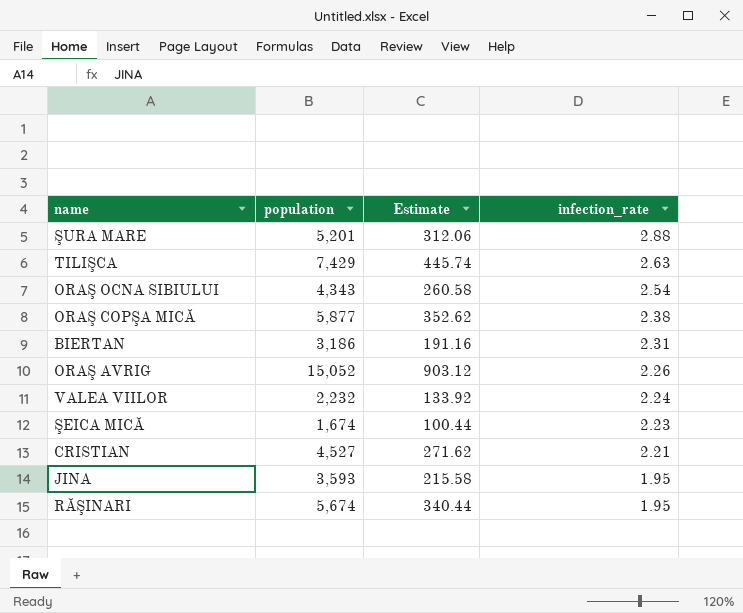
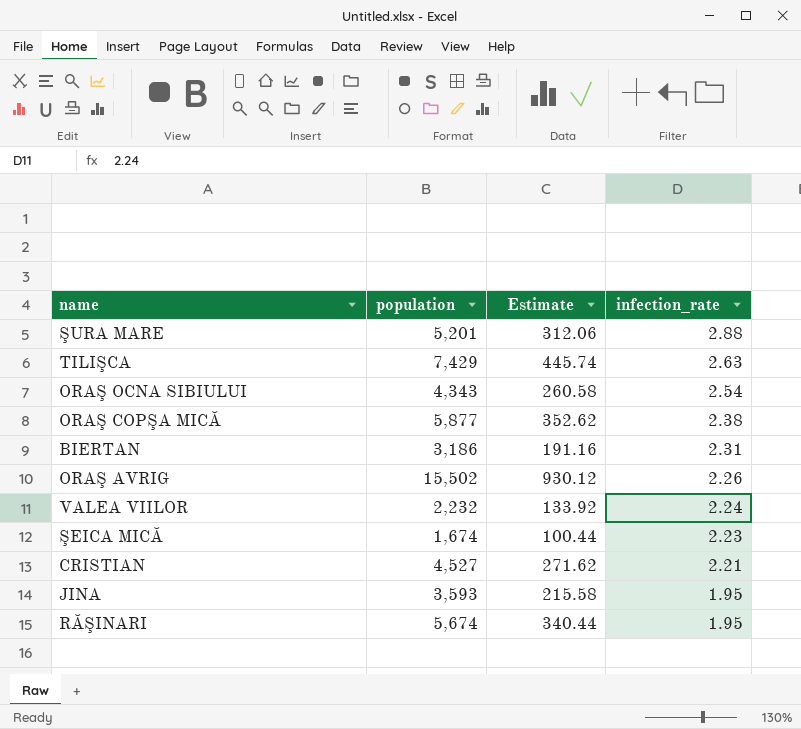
ORAŞ AVRIG | population: 15,052 -> 15,502
ORAŞ AVRIG | Estimate: 903.12 -> 930.12

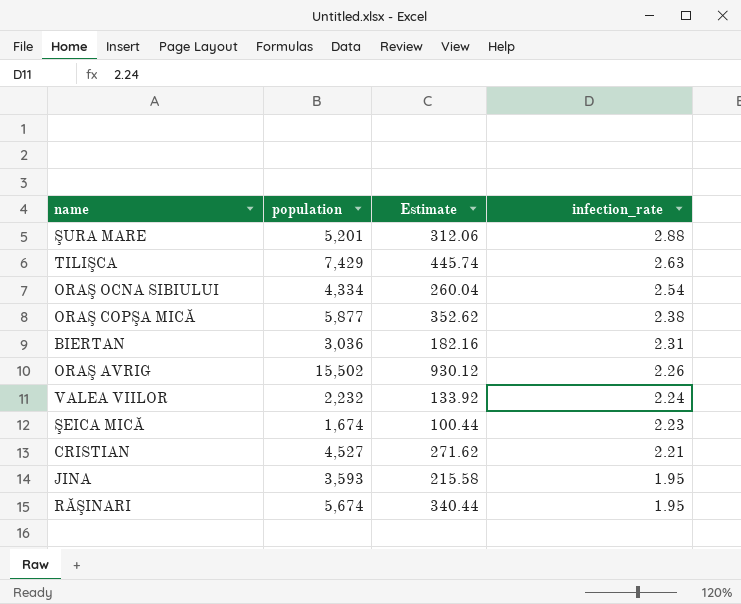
ORAŞ OCNA SIBIULUI | population: 4,343 -> 4,334
ORAŞ OCNA SIBIULUI | Estimate: 260.58 -> 260.04
BIERTAN | population: 3,186 -> 3,036
BIERTAN | Estimate: 191.16 -> 182.16

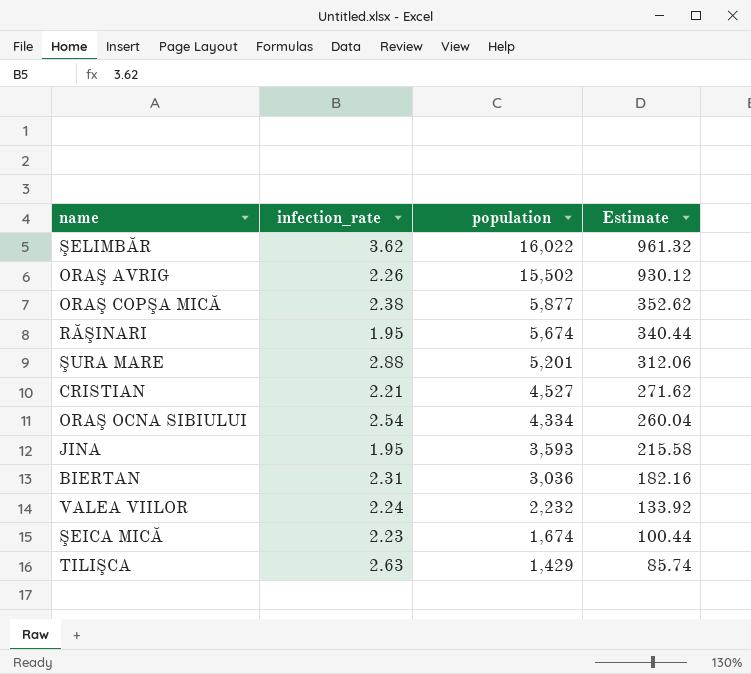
row order: infection_rate descending -> population descending
column infection_rate | position: 4 -> 2
row ŞELIMBĂR: none -> 3.62 | 16,022 | 961.32
TILIŞCA | population: 7,429 -> 1,429
TILIŞCA | Estimate: 445.74 -> 85.74

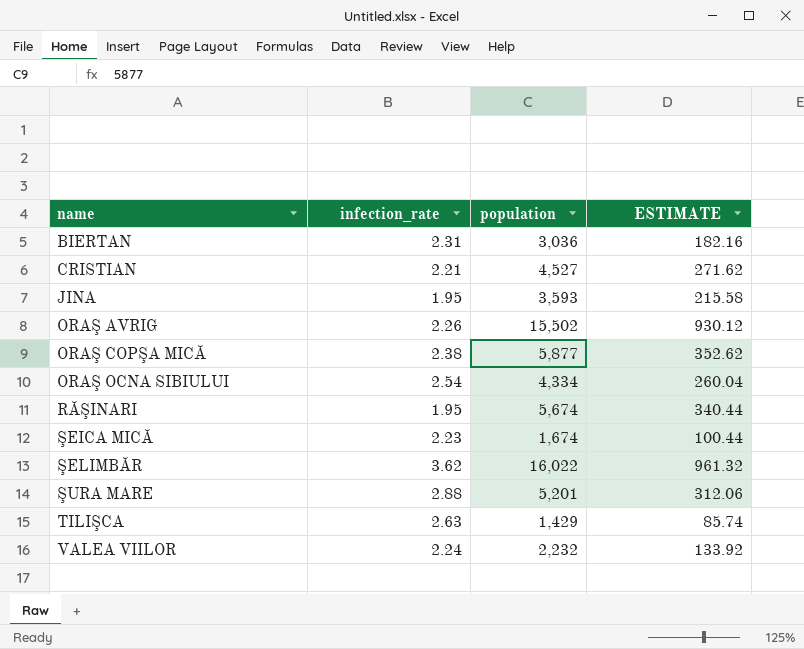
row order: population descending -> name ascending
column name: Estimate -> ESTIMATE

